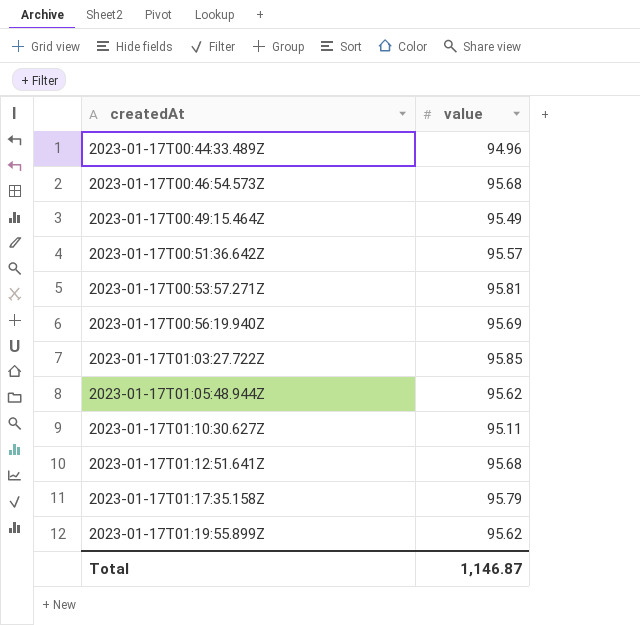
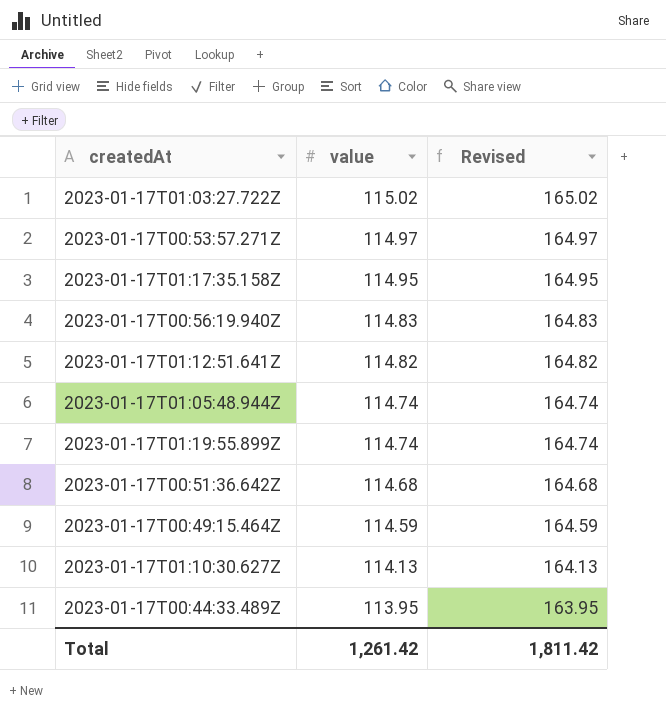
row order: createdAt ascending -> value descending
column Revised | formula: none -> [value] + 50
row 2023-01-17T00:46:54.573Z: 95.68 -> none
2023-01-17T01:03:27.722Z | value: 95.85 -> 115.02
2023-01-17T00:53:57.271Z | value: 95.81 -> 114.97
2023-01-17T01:17:35.158Z | value: 95.79 -> 114.95
2023-01-17T00:56:19.940Z | value: 95.69 -> 114.83
2023-01-17T01:12:51.641Z | value: 95.68 -> 114.82
2023-01-17T01:05:48.944Z | value: 95.62 -> 114.74
2023-01-17T01:19:55.899Z | value: 95.62 -> 114.74
2023-01-17T00:51:36.642Z | value: 95.57 -> 114.68
2023-01-17T00:49:15.464Z | value: 95.49 -> 114.59
2023-01-17T01:10:30.627Z | value: 95.11 -> 114.13
2023-01-17T00:44:33.489Z | value: 94.96 -> 113.95
Total | value: 1,146.87 -> 1,261.42

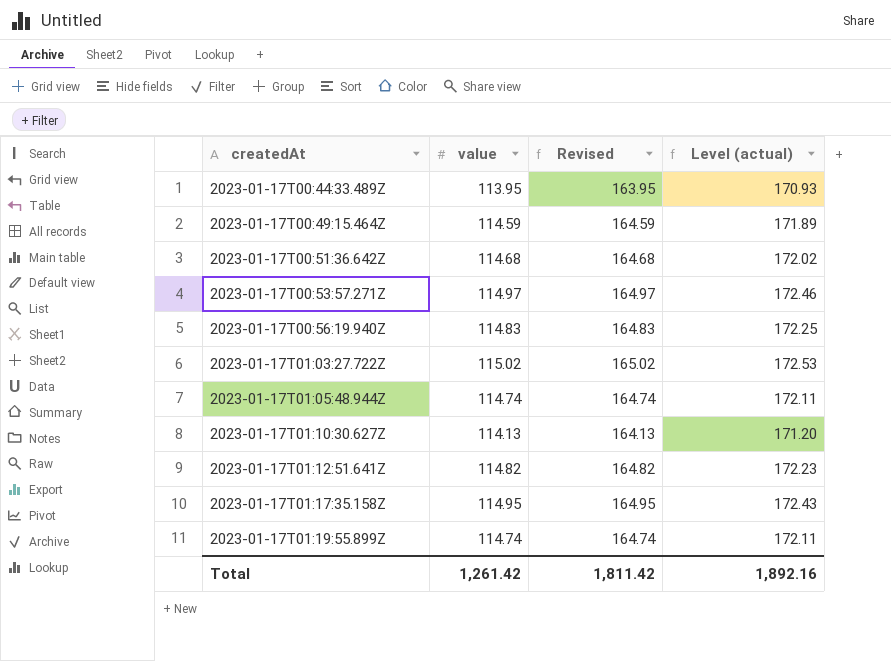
row order: value descending -> createdAt ascending
column Level (actual) | formula: none -> [value] * 1.5

